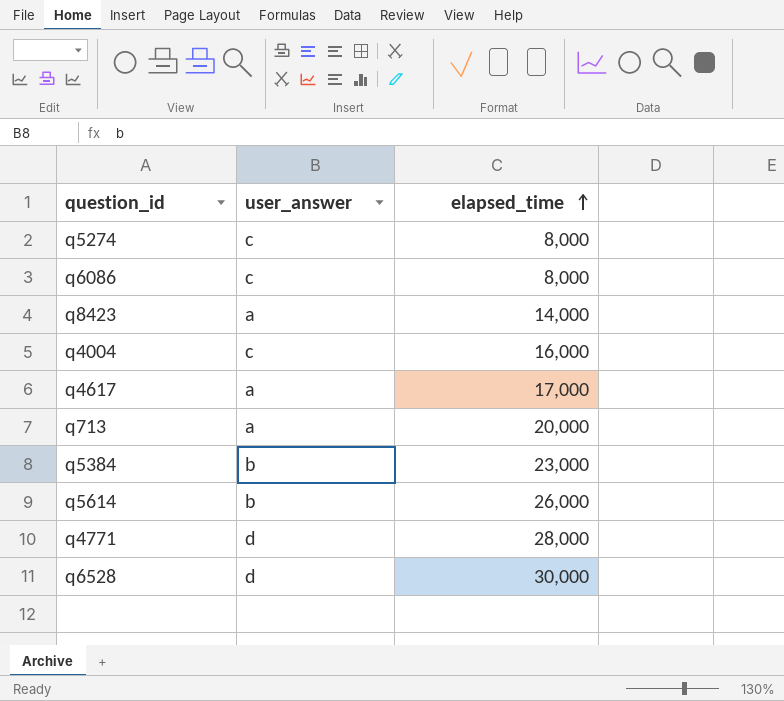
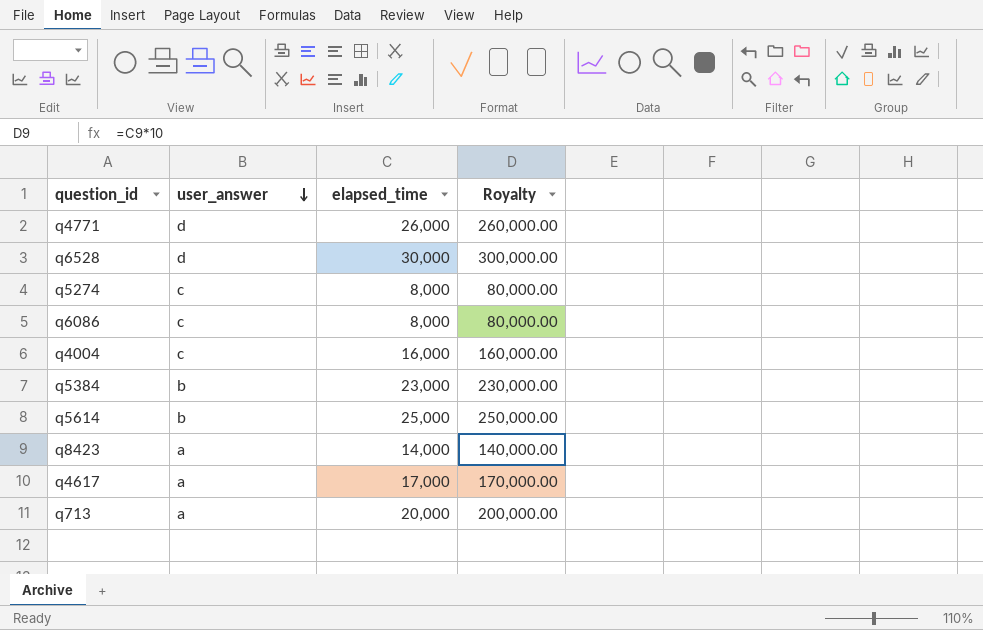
row order: elapsed_time ascending -> user_answer descending
column Royalty | formula: none -> [elapsed_time] * 10
q4771 | elapsed_time: 28,000 -> 26,000
q5614 | elapsed_time: 26,000 -> 25,000

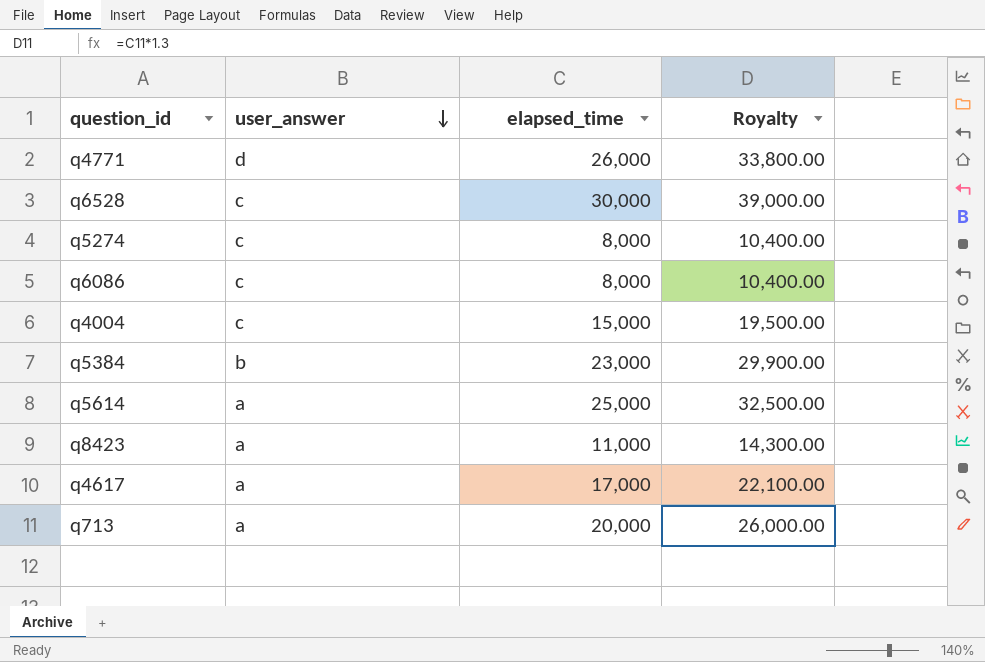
column Royalty | formula: [elapsed_time] * 10 -> [elapsed_time] * 1.3
q6528 | user_answer: d -> c
q4004 | elapsed_time: 16,000 -> 15,000
q5614 | user_answer: b -> a
q8423 | elapsed_time: 14,000 -> 11,000

